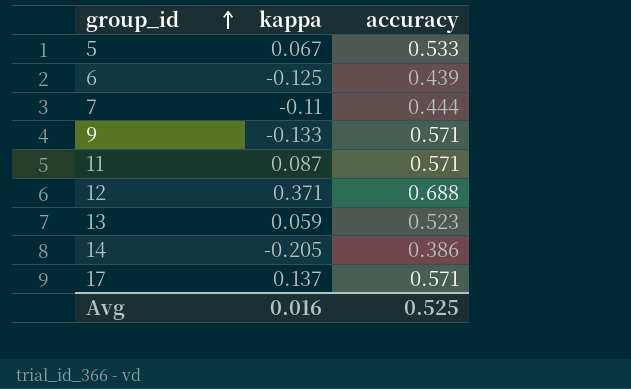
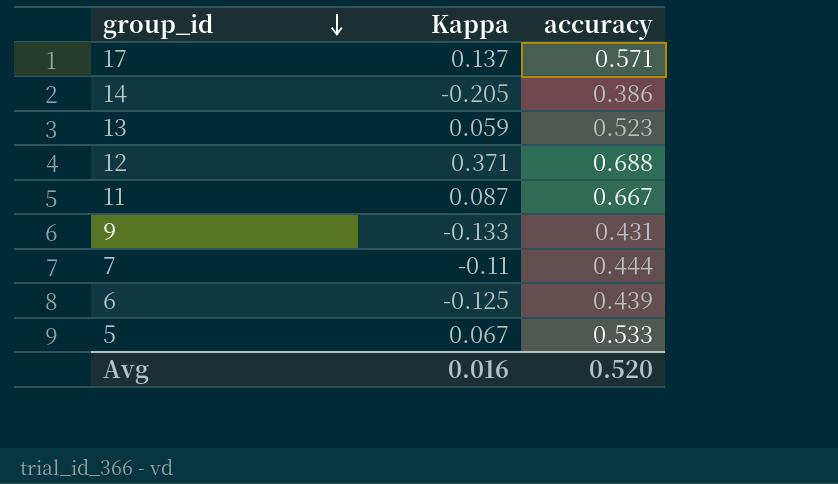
row order: group_id ascending -> group_id descending
column name: kappa -> Kappa
11 | accuracy: 0.571 -> 0.667
9 | accuracy: 0.571 -> 0.431
Avg | accuracy: 0.525 -> 0.520

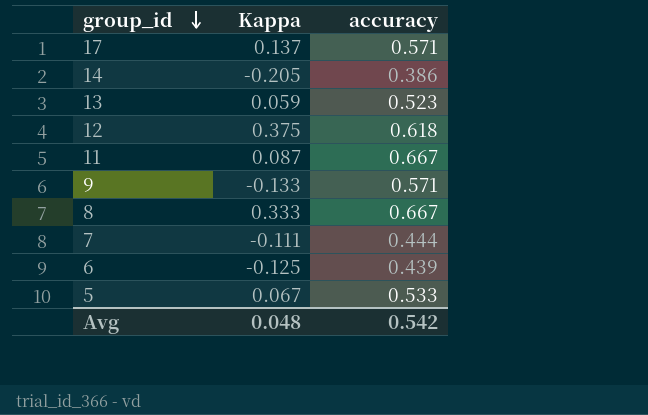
12 | Kappa: 0.371 -> 0.375
12 | accuracy: 0.688 -> 0.618
9 | accuracy: 0.431 -> 0.571
row 8: none -> 0.333 | 0.667
7 | Kappa: -0.11 -> -0.111
Avg | Kappa: 0.016 -> 0.048
Avg | accuracy: 0.520 -> 0.542

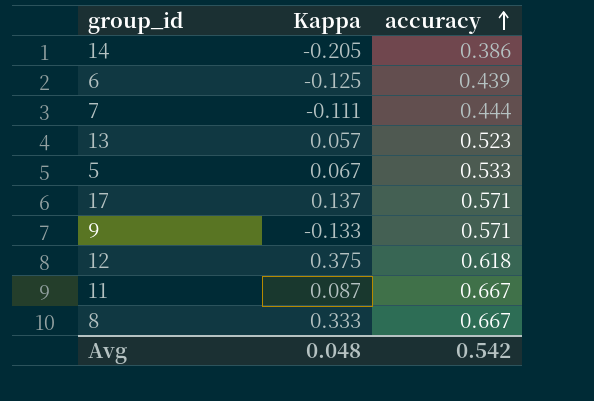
row order: group_id descending -> accuracy ascending
13 | Kappa: 0.059 -> 0.057

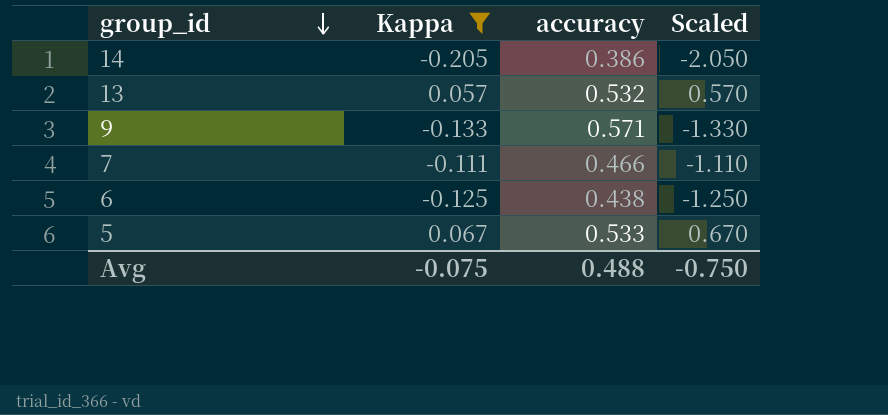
filter: none -> Kappa <= 0.067
row order: accuracy ascending -> group_id descending
column Scaled | formula: none -> [Kappa] * 10
13 | accuracy: 0.523 -> 0.532
7 | accuracy: 0.444 -> 0.466
6 | accuracy: 0.439 -> 0.438
Avg | Kappa: 0.048 -> -0.075
Avg | accuracy: 0.542 -> 0.488

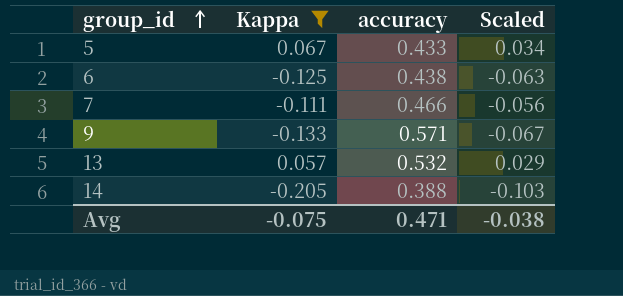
row order: group_id descending -> group_id ascending
column Scaled | formula: [Kappa] * 10 -> [Kappa] * 0.5
5 | accuracy: 0.533 -> 0.433
14 | accuracy: 0.386 -> 0.388
Avg | accuracy: 0.488 -> 0.471
Avg | Scaled: -0.750 -> -0.038

